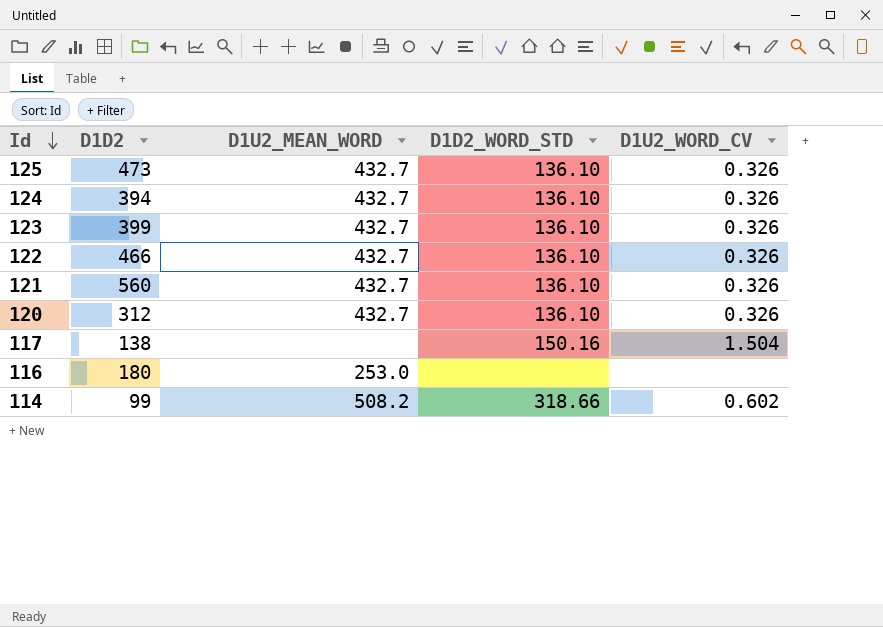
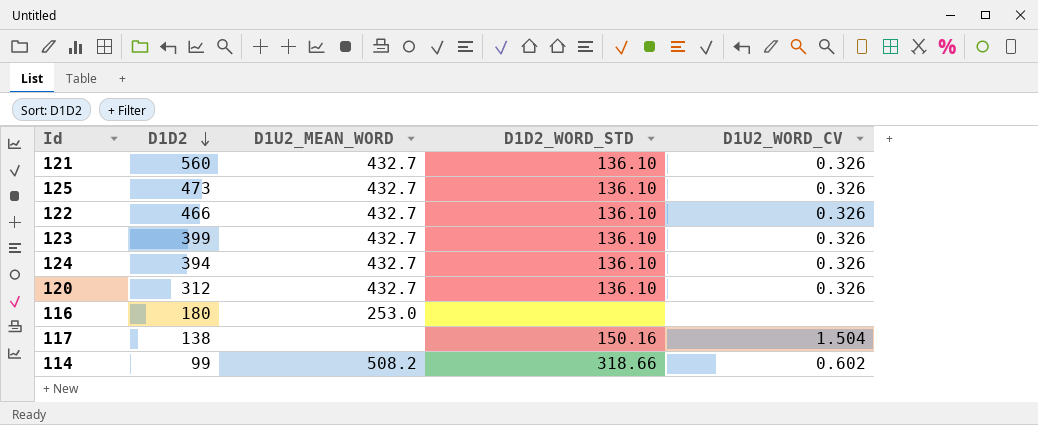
row order: Id descending -> D1D2 descending

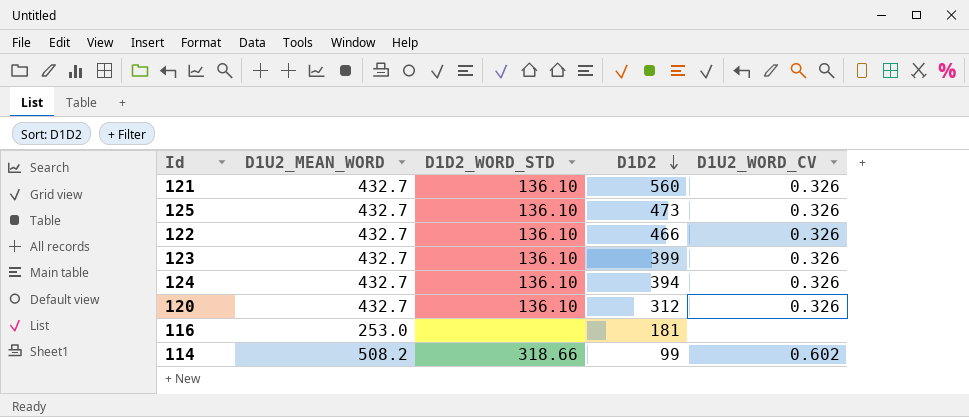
column D1D2 | position: 2 -> 4
row 117: 138 | none | 150.16 | 1.504 -> none
116 | D1D2: 180 -> 181

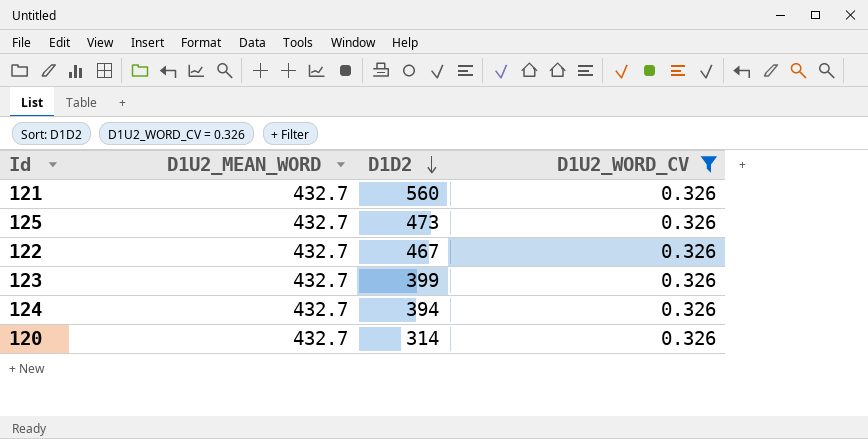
filter: none -> D1U2_WORD_CV = 0.326
column D1D2_WORD_STD | position: 3 -> none
122 | D1D2: 466 -> 467
120 | D1D2: 312 -> 314

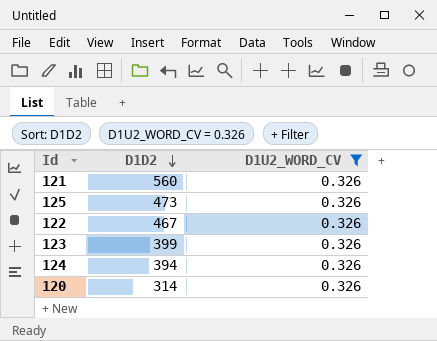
column D1U2_MEAN_WORD | position: 2 -> none

